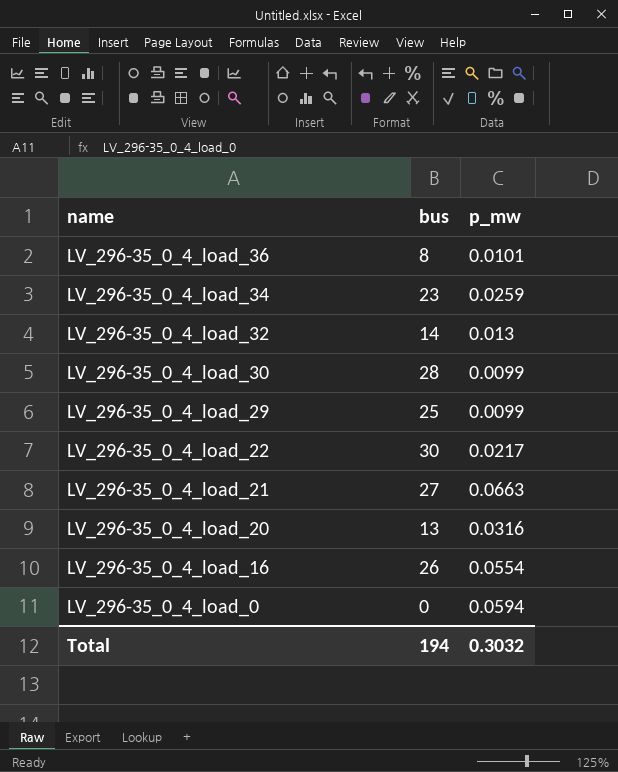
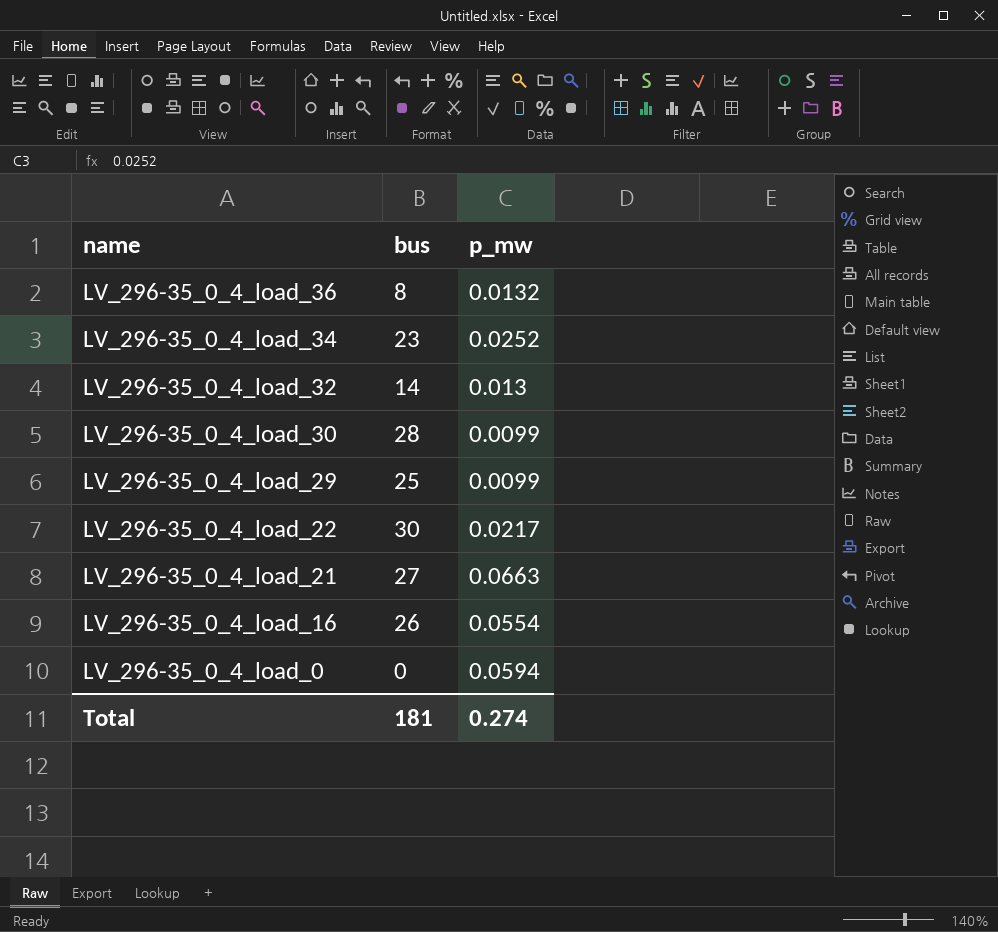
row LV_296-35_0_4_load_20: 13 | 0.0316 -> none
LV_296-35_0_4_load_36 | p_mw: 0.0101 -> 0.0132
LV_296-35_0_4_load_34 | p_mw: 0.0259 -> 0.0252
Total | bus: 194 -> 181
Total | p_mw: 0.3032 -> 0.274

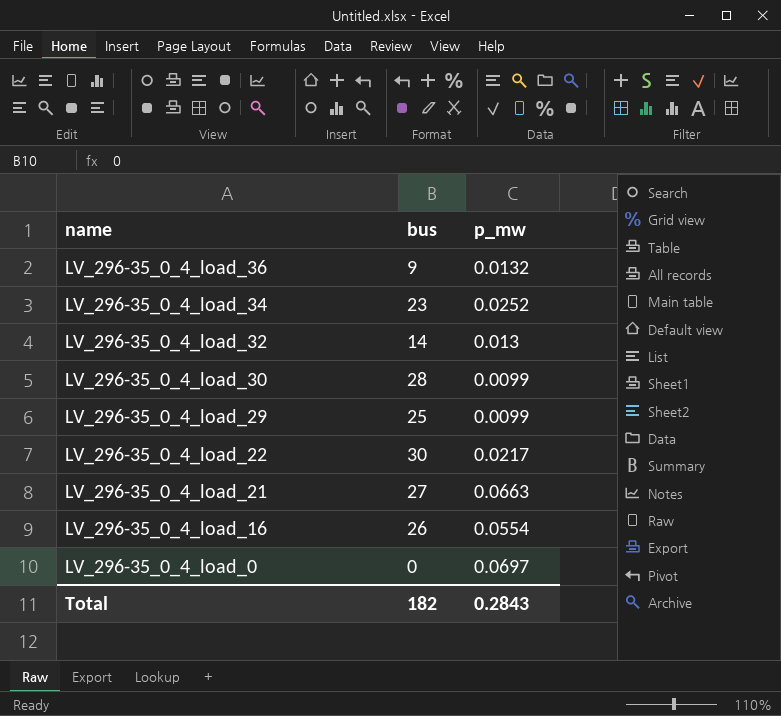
LV_296-35_0_4_load_36 | bus: 8 -> 9
LV_296-35_0_4_load_0 | p_mw: 0.0594 -> 0.0697
Total | bus: 181 -> 182
Total | p_mw: 0.274 -> 0.2843

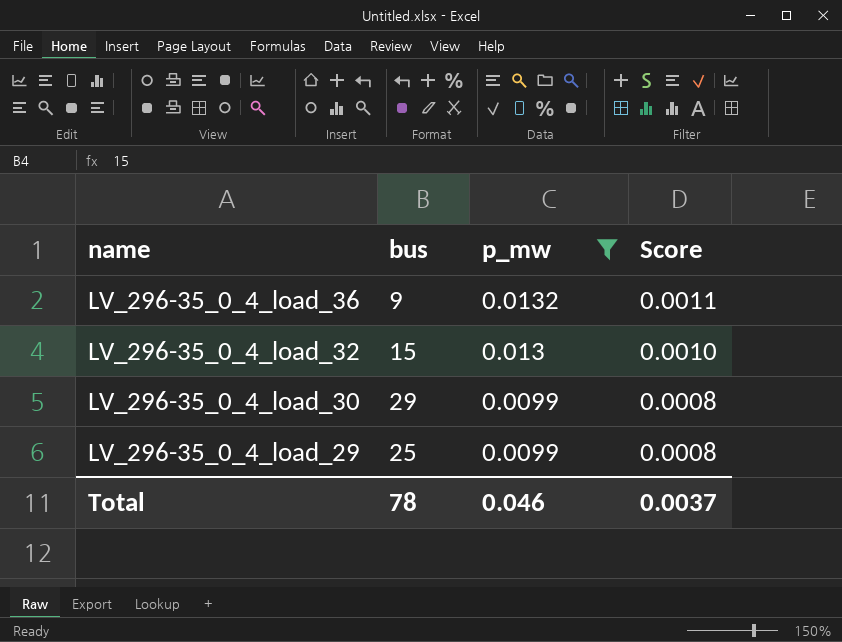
filter: none -> p_mw <= 0.0132
column Score | formula: none -> [p_mw] * 0.08
LV_296-35_0_4_load_32 | bus: 14 -> 15
LV_296-35_0_4_load_30 | bus: 28 -> 29
Total | bus: 182 -> 78
Total | p_mw: 0.2843 -> 0.046

